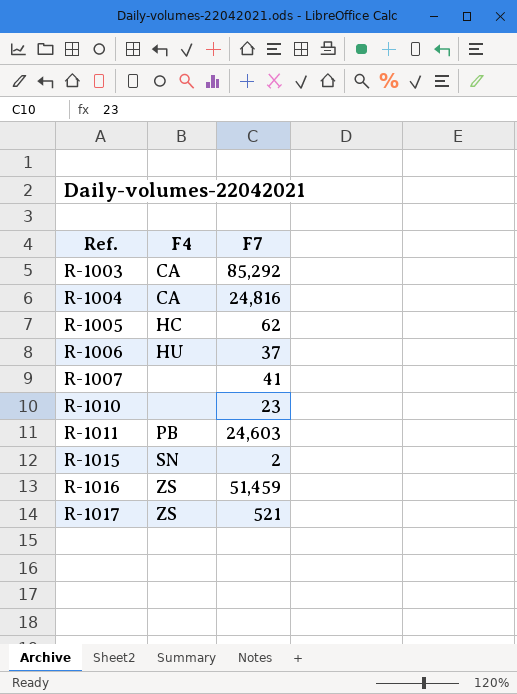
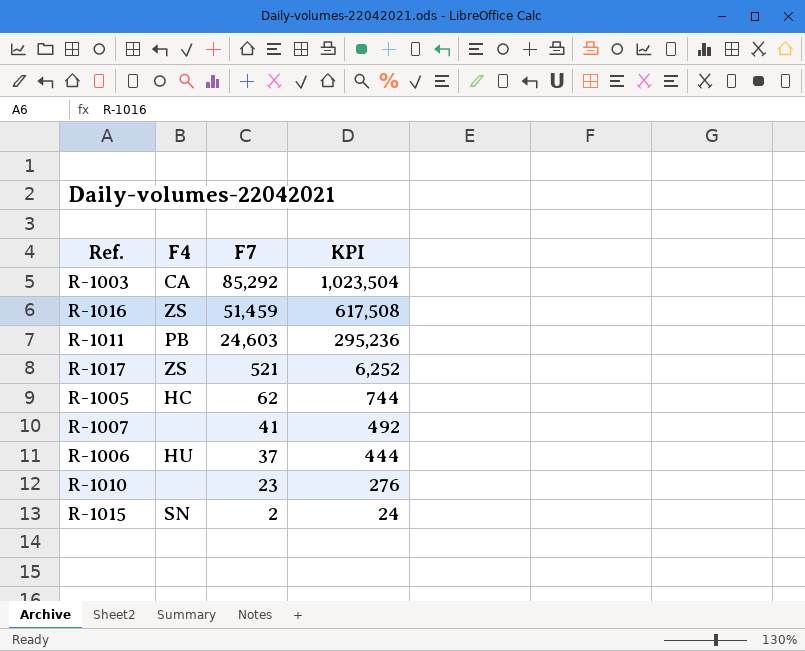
row order: Ref. ascending -> F7 descending
column KPI | formula: none -> [F7] * 12
row R-1004: CA | 24,816 -> none

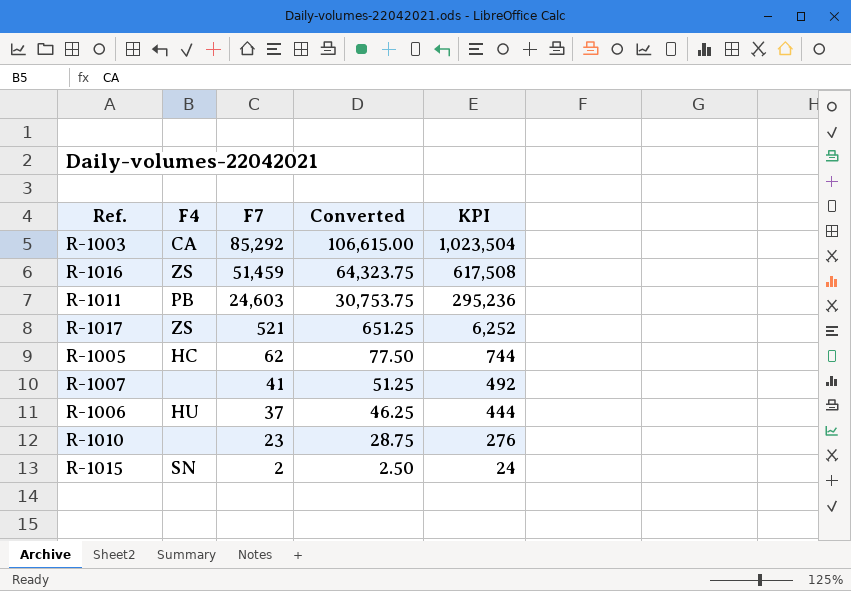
column Converted | formula: none -> [F7] * 1.25

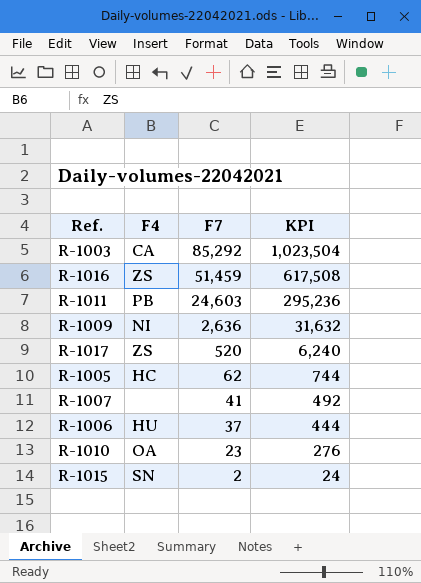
column Converted | formula: [F7] * 1.25 -> none
row R-1009: none -> NI | 2,636 | 31,632
R-1017 | F7: 521 -> 520
R-1017 | KPI: 6,252 -> 6,240
R-1010 | F4: none -> OA

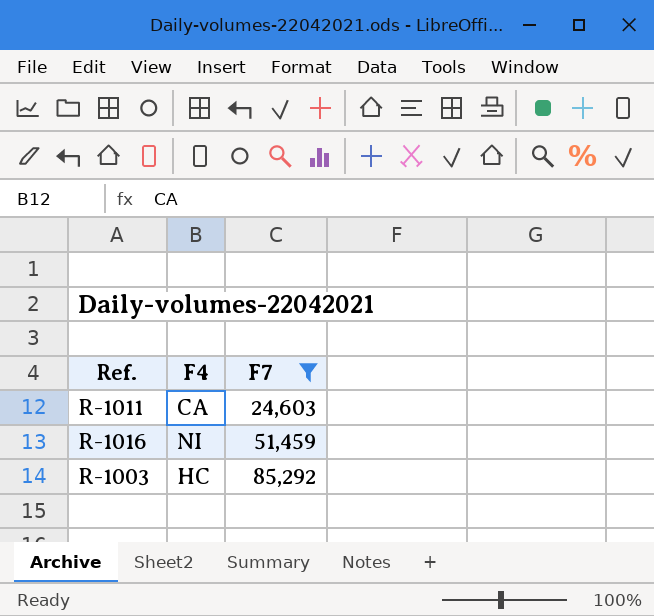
filter: none -> F7 >= 24,603
row order: F7 descending -> F7 ascending
column KPI | formula: [F7] * 12 -> none
R-1011 | F4: PB -> CA
R-1016 | F4: ZS -> NI
R-1003 | F4: CA -> HC

